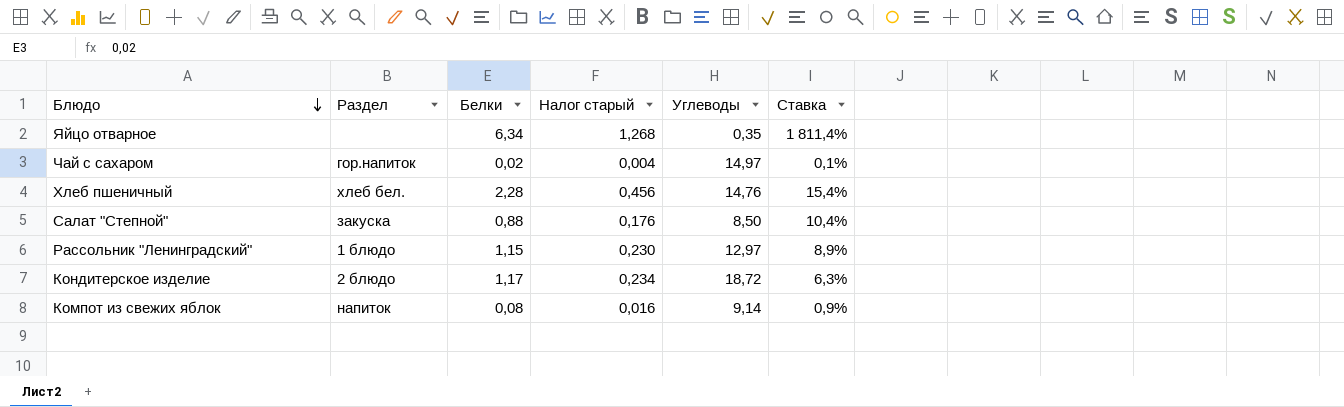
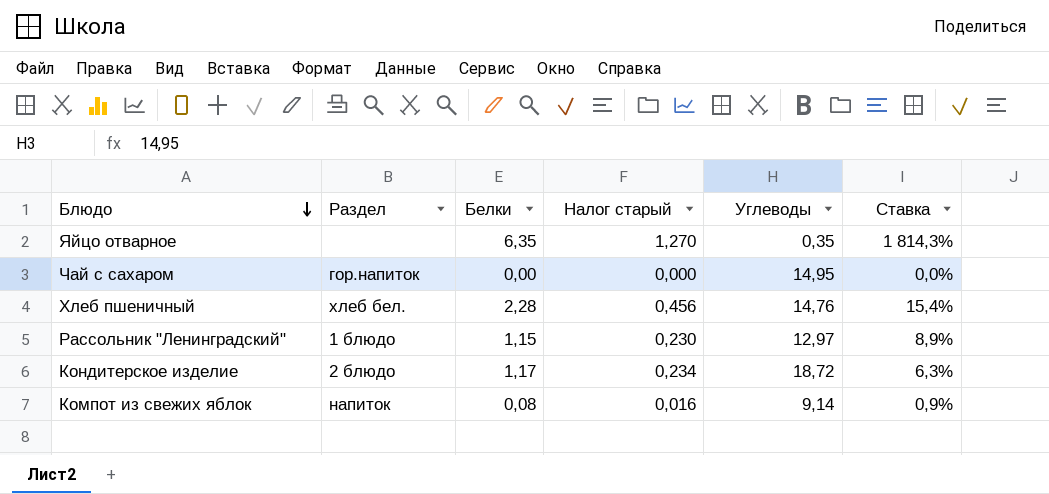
row Салат "Степной": закуска | 0,88 | 0,176 | 8,50 | 10,4% -> none
Яйцо отварное | Белки: 6,34 -> 6,35
Яйцо отварное | Налог старый: 1,268 -> 1,270
Яйцо отварное | Ставка: 1 811,4% -> 1 814,3%
Чай с сахаром | Белки: 0,02 -> 0,00
Чай с сахаром | Налог старый: 0,004 -> 0,000
Чай с сахаром | Углеводы: 14,97 -> 14,95
Чай с сахаром | Ставка: 0,1% -> 0,0%

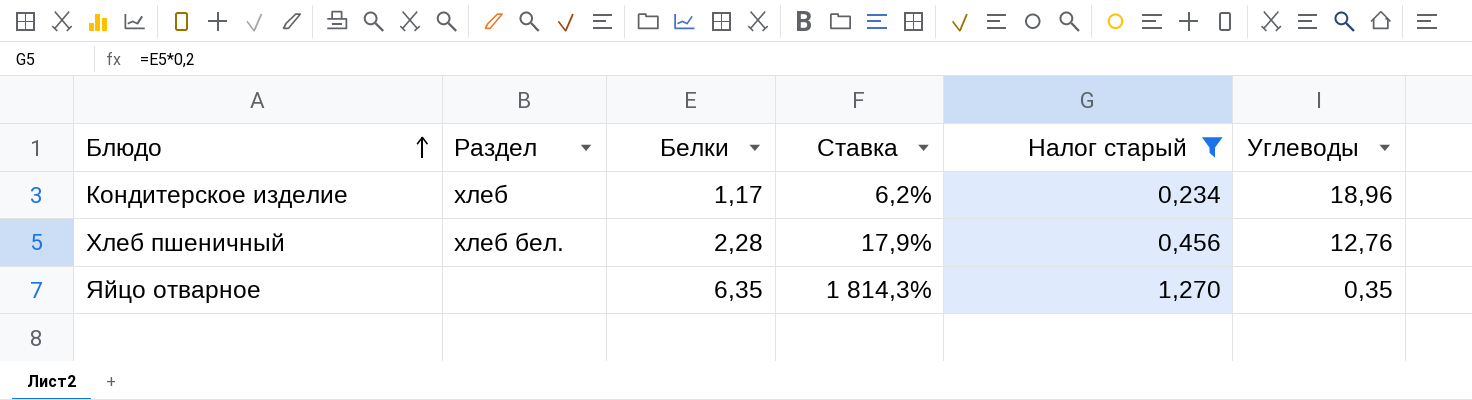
filter: none -> Налог старый >= 0,234
row order: Блюдо descending -> Блюдо ascending
column Ставка | position: 6 -> 4
Кондитерское изделие | Раздел: 2 блюдо -> хлеб
Кондитерское изделие | Ставка: 6,3% -> 6,2%
Кондитерское изделие | Углеводы: 18,72 -> 18,96
Хлеб пшеничный | Ставка: 15,4% -> 17,9%
Хлеб пшеничный | Углеводы: 14,76 -> 12,76

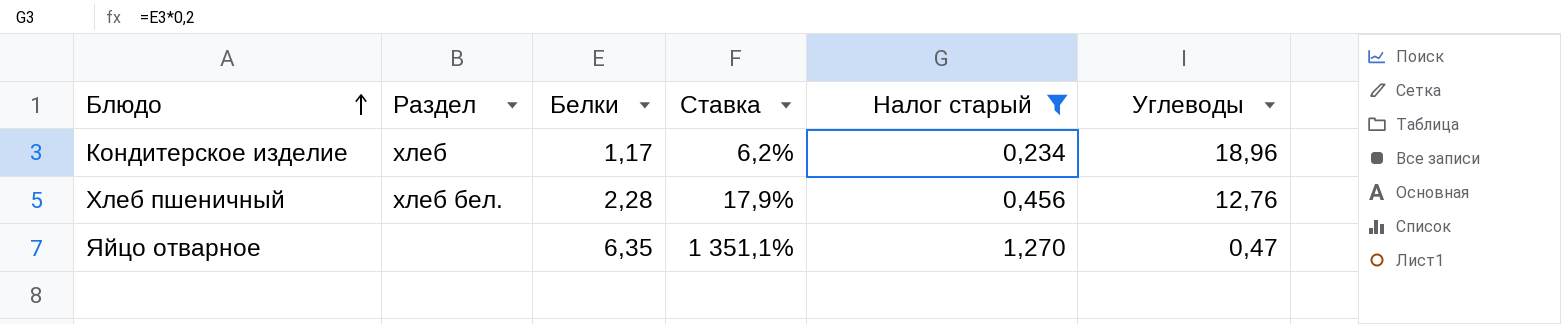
Яйцо отварное | Ставка: 1 814,3% -> 1 351,1%
Яйцо отварное | Углеводы: 0,35 -> 0,47

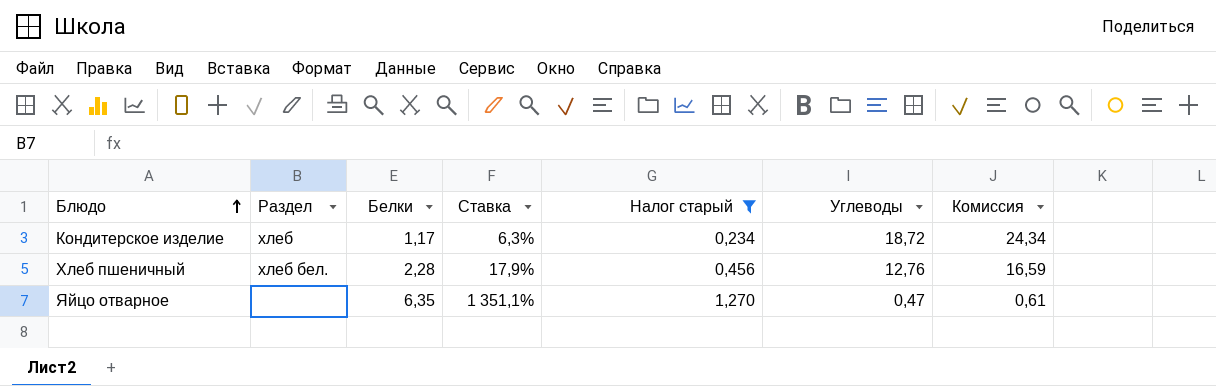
column Комиссия | formula: none -> [Углеводы] * 1,3
Кондитерское изделие | Ставка: 6,2% -> 6,3%
Кондитерское изделие | Углеводы: 18,96 -> 18,72

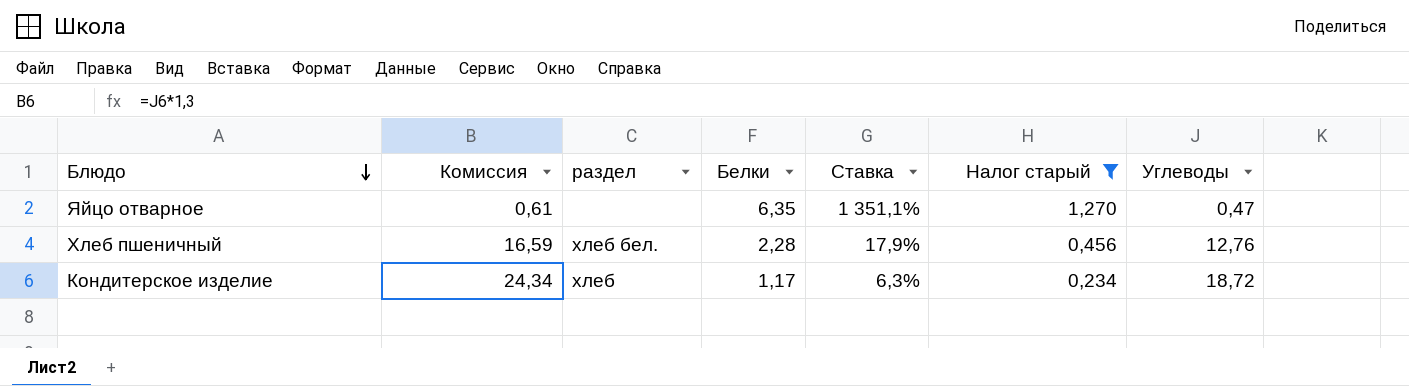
row order: Блюдо ascending -> Блюдо descending
column Комиссия | position: 7 -> 2
column name: Раздел -> раздел

